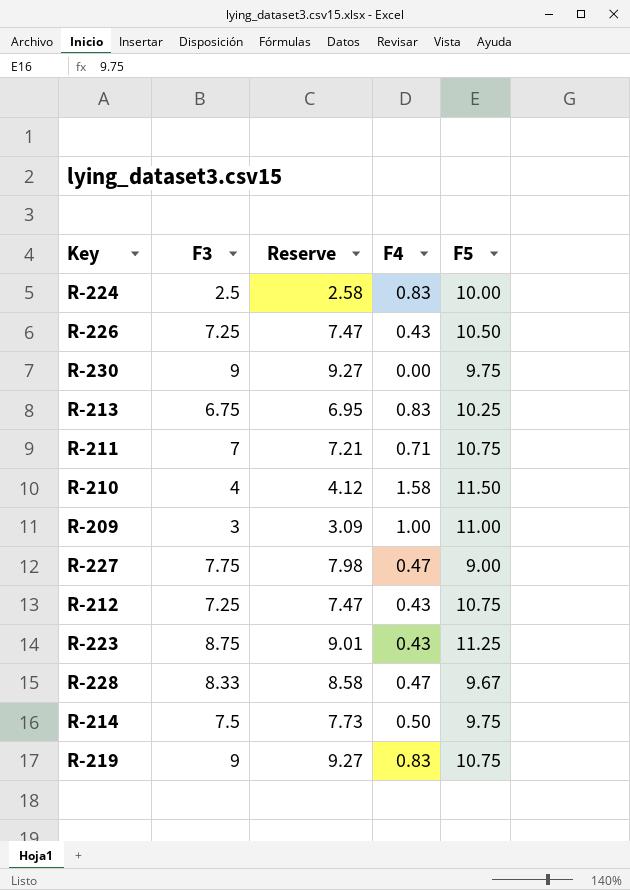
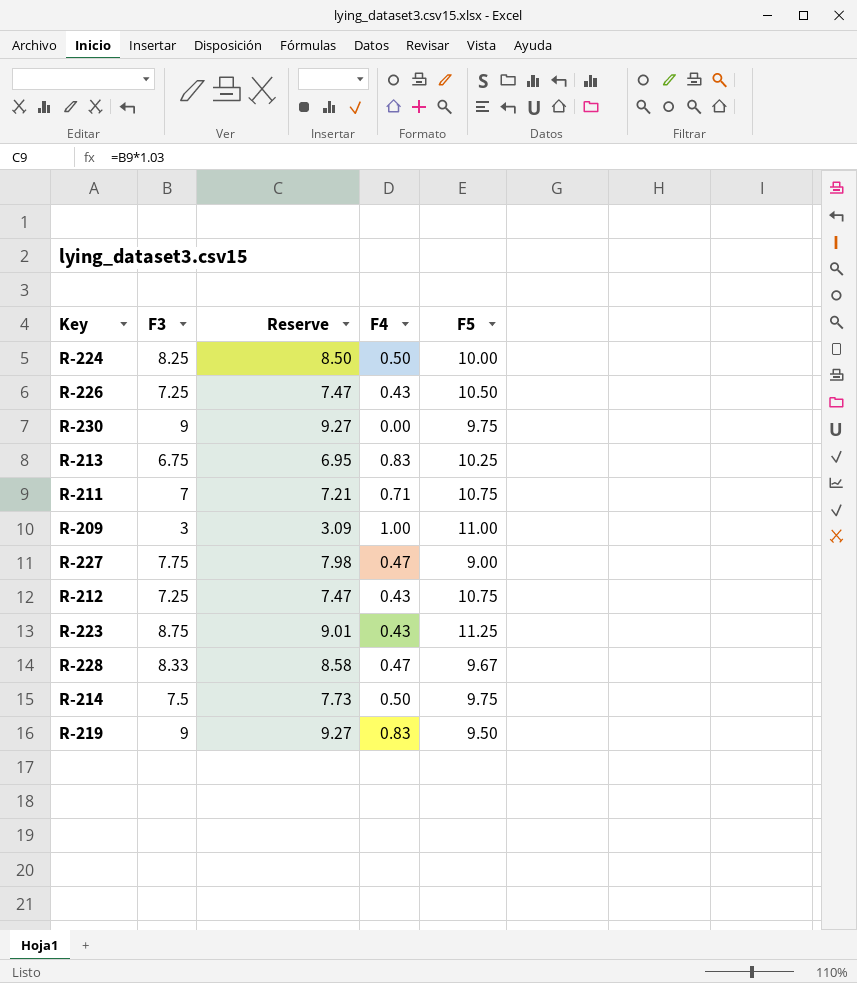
row R-210: 4 | 4.12 | 1.58 | 11.50 -> none
R-224 | F3: 2.5 -> 8.25
R-224 | Reserve: 2.58 -> 8.50
R-224 | F4: 0.83 -> 0.50
R-219 | F5: 10.75 -> 9.50

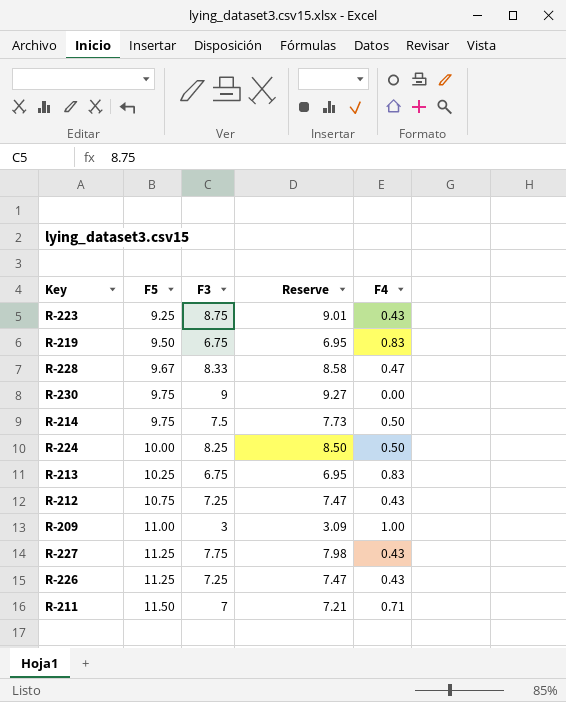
row order: none -> F5 ascending
column F5 | position: 5 -> 2
R-223 | F5: 11.25 -> 9.25
R-219 | F3: 9 -> 6.75
R-219 | Reserve: 9.27 -> 6.95
R-227 | F5: 9.00 -> 11.25
R-227 | F4: 0.47 -> 0.43
R-226 | F5: 10.50 -> 11.25
R-211 | F5: 10.75 -> 11.50

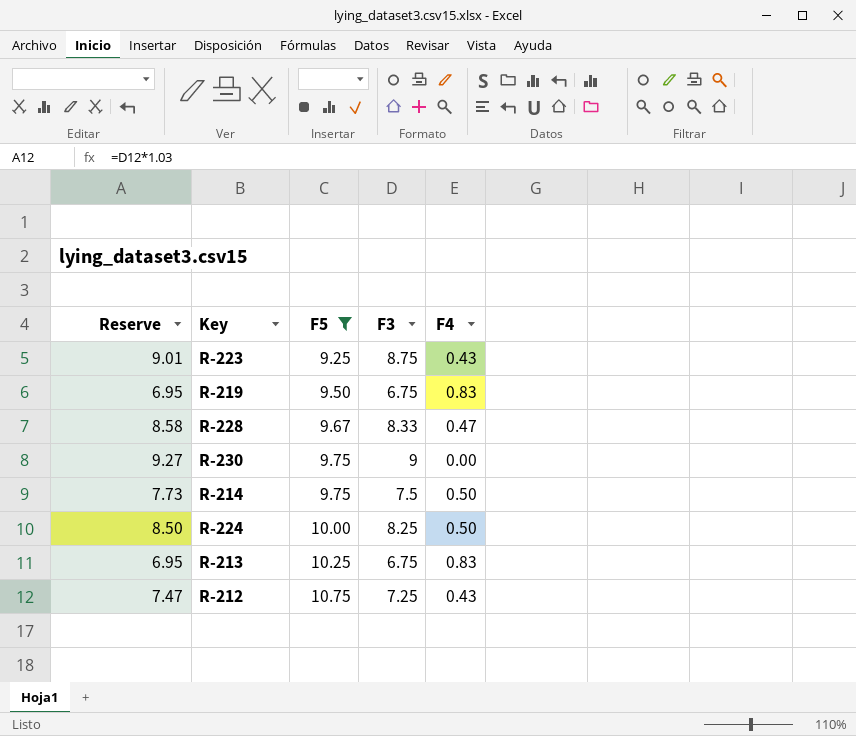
filter: none -> F5 <= 10.75
column Reserve | position: 4 -> 1

